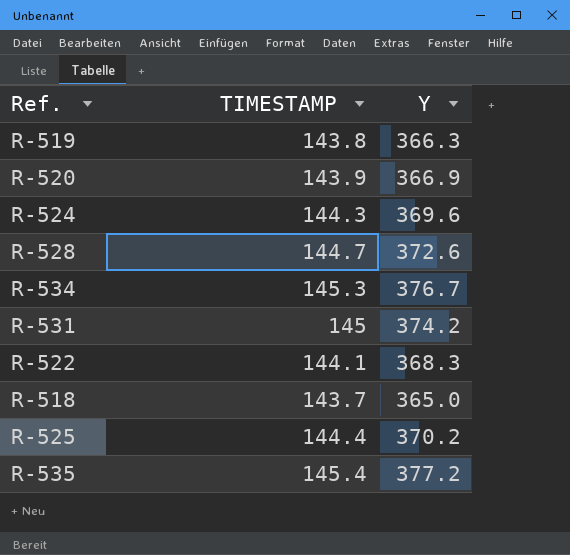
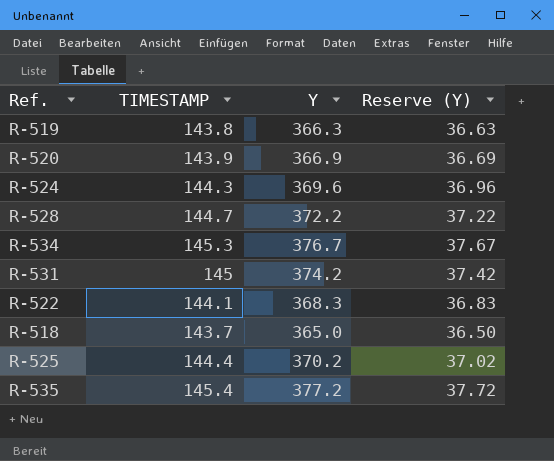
column Reserve (Y) | formula: none -> [Y] * 0.1
R-528 | Y: 372.6 -> 372.2

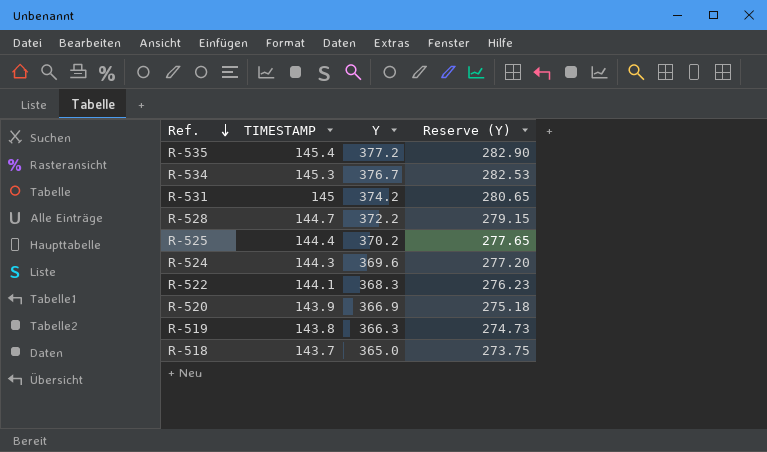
row order: none -> Ref. descending
column Reserve (Y) | formula: [Y] * 0.1 -> [Y] * 0.75

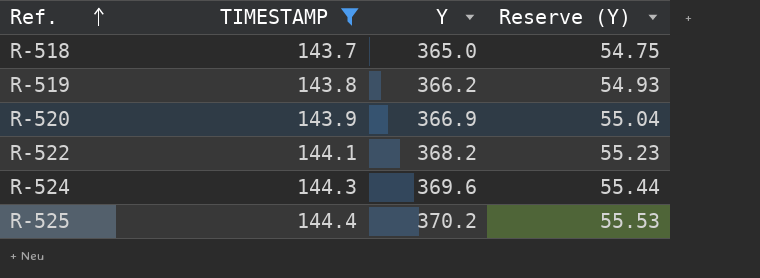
filter: none -> TIMESTAMP <= 144.4
row order: Ref. descending -> Ref. ascending
column Reserve (Y) | formula: [Y] * 0.75 -> [Y] * 0.15
R-519 | Y: 366.3 -> 366.2
R-522 | Y: 368.3 -> 368.2

